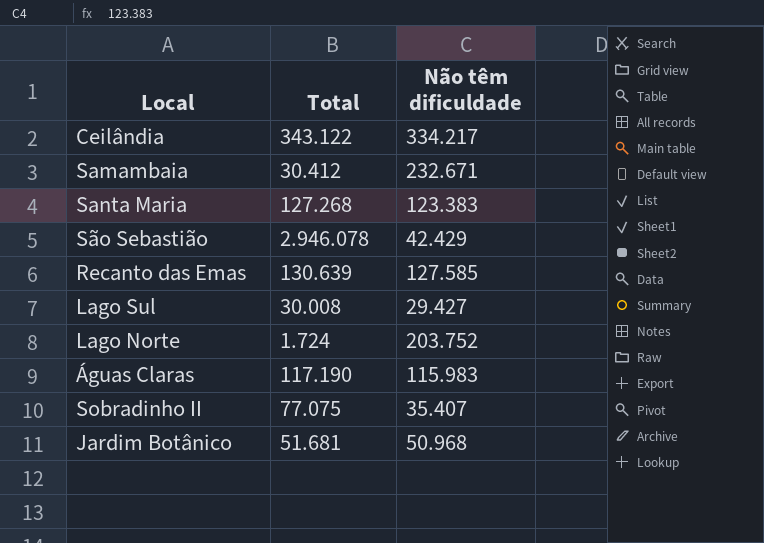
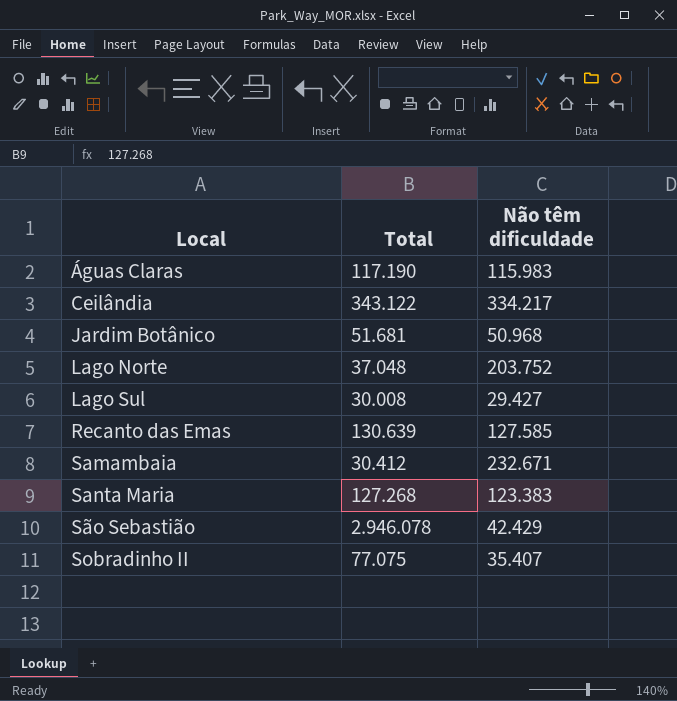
row order: none -> Local ascending
Lago Norte | Total: 1.724 -> 37.048

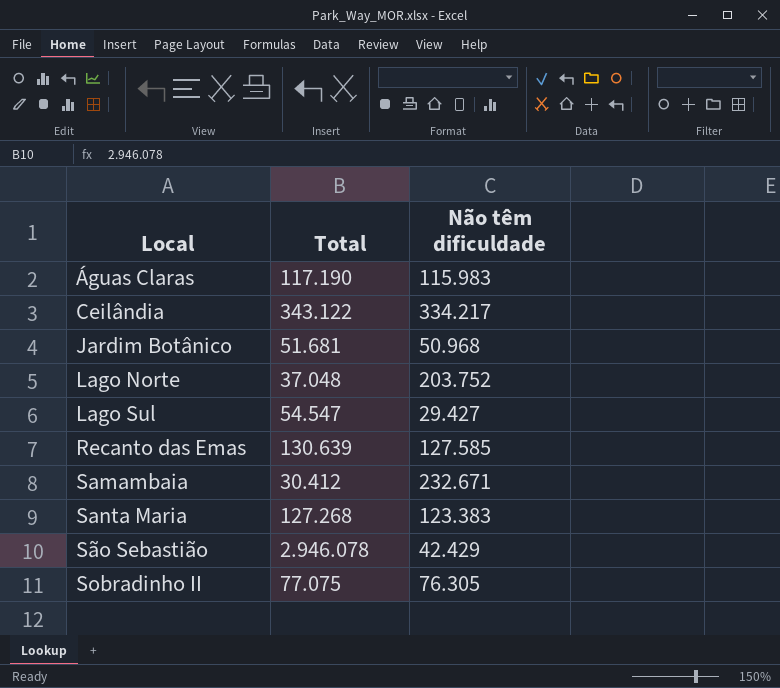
Lago Sul | Total: 30.008 -> 54.547
Sobradinho II | Não têm dificuldade: 35.407 -> 76.305

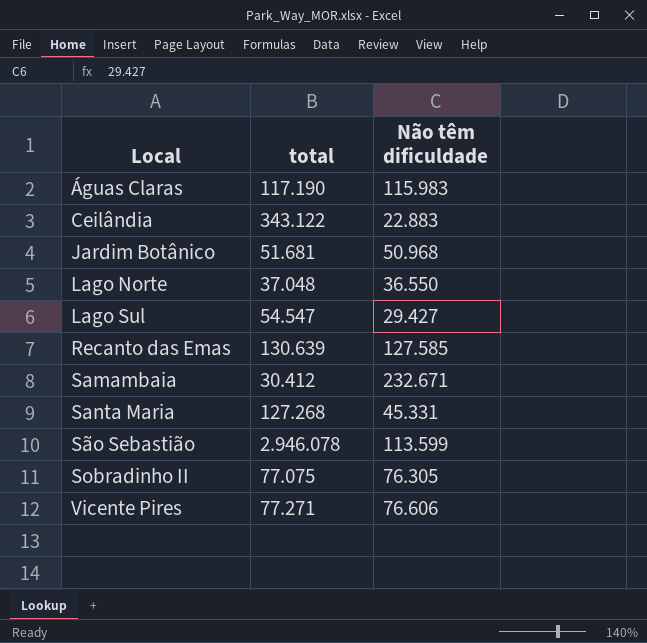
column name: Total -> total
Ceilândia | Não têm dificuldade: 334.217 -> 22.883
Lago Norte | Não têm dificuldade: 203.752 -> 36.550
Santa Maria | Não têm dificuldade: 123.383 -> 45.331
São Sebastião | Não têm dificuldade: 42.429 -> 113.599
row Vicente Pires: none -> 77.271 | 76.606

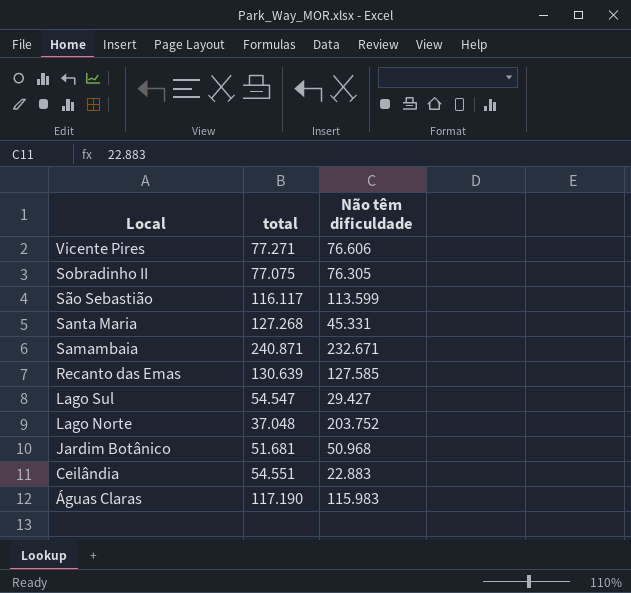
row order: Local ascending -> Local descending
São Sebastião | total: 2.946.078 -> 116.117
Samambaia | total: 30.412 -> 240.871
Lago Norte | Não têm dificuldade: 36.550 -> 203.752
Ceilândia | total: 343.122 -> 54.551

